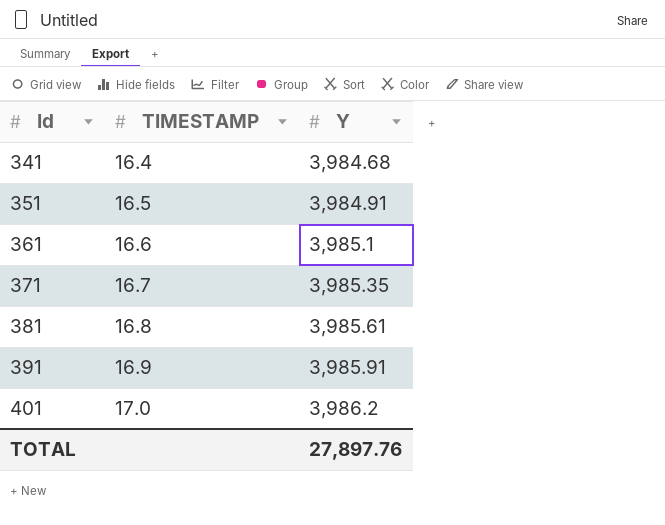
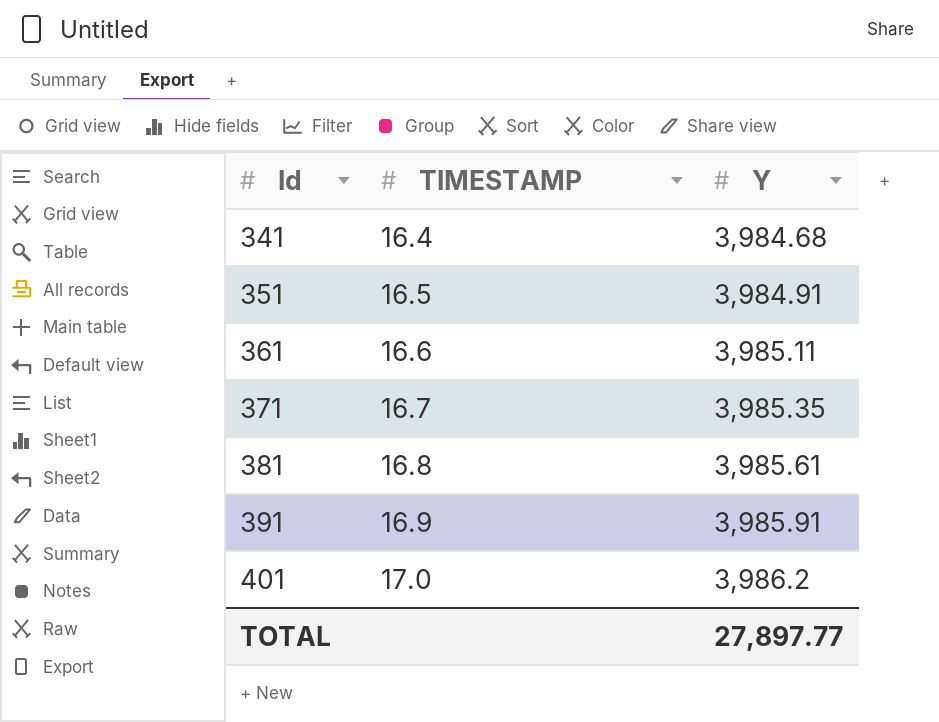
361 | Y: 3,985.1 -> 3,985.11
TOTAL | Y: 27,897.76 -> 27,897.77

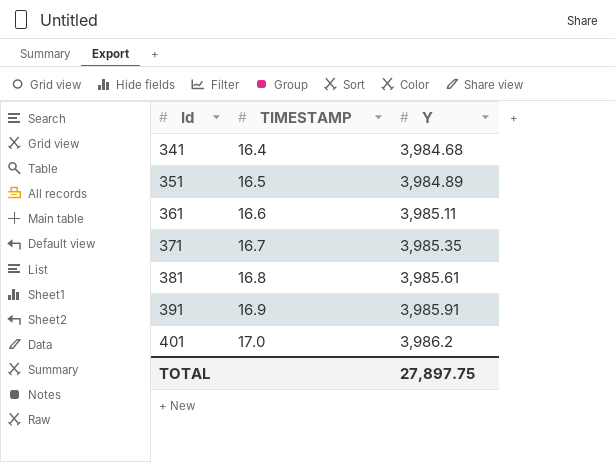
351 | Y: 3,984.91 -> 3,984.89
TOTAL | Y: 27,897.77 -> 27,897.75

